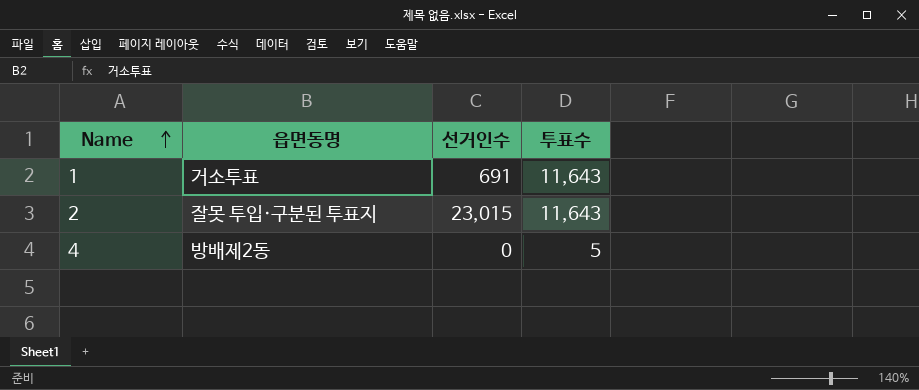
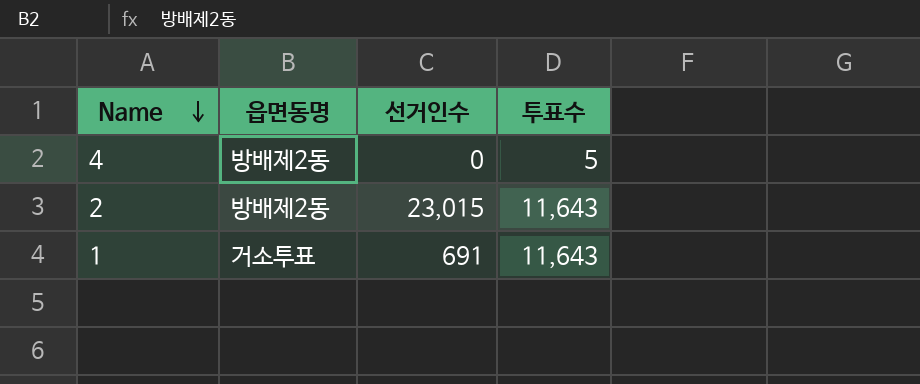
row order: Name ascending -> Name descending
2 | 읍면동명: 잘못 투입·구분된 투표지 -> 방배제2동

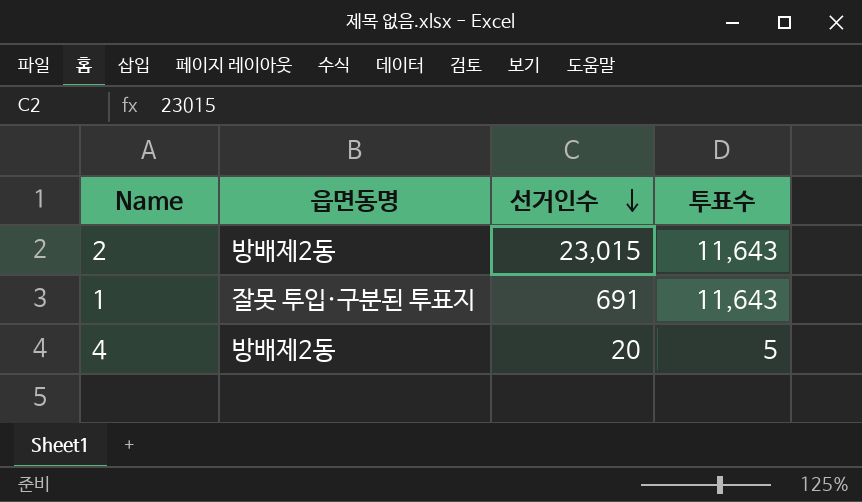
row order: Name descending -> 선거인수 descending
1 | 읍면동명: 거소투표 -> 잘못 투입·구분된 투표지
4 | 선거인수: 0 -> 20

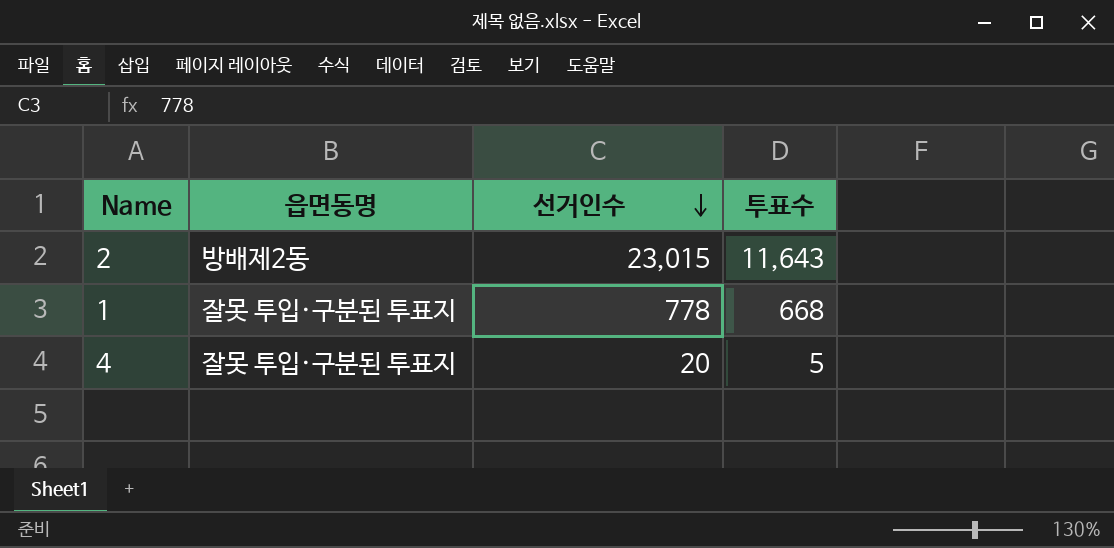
1 | 선거인수: 691 -> 778
1 | 투표수: 11,643 -> 668
4 | 읍면동명: 방배제2동 -> 잘못 투입·구분된 투표지

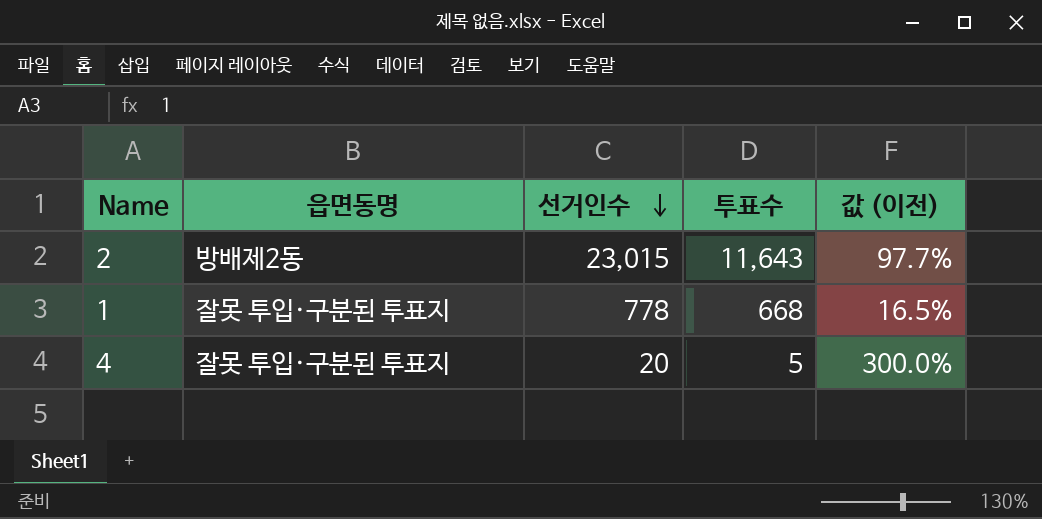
column 값 (이전) | formula: none -> ([선거인수] - [투표수]) / [투표수]

